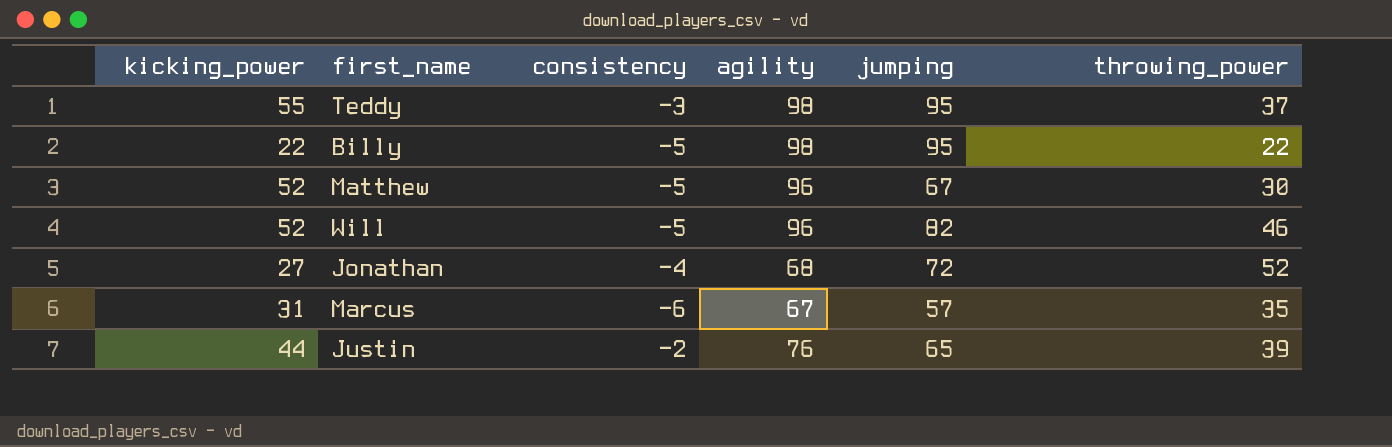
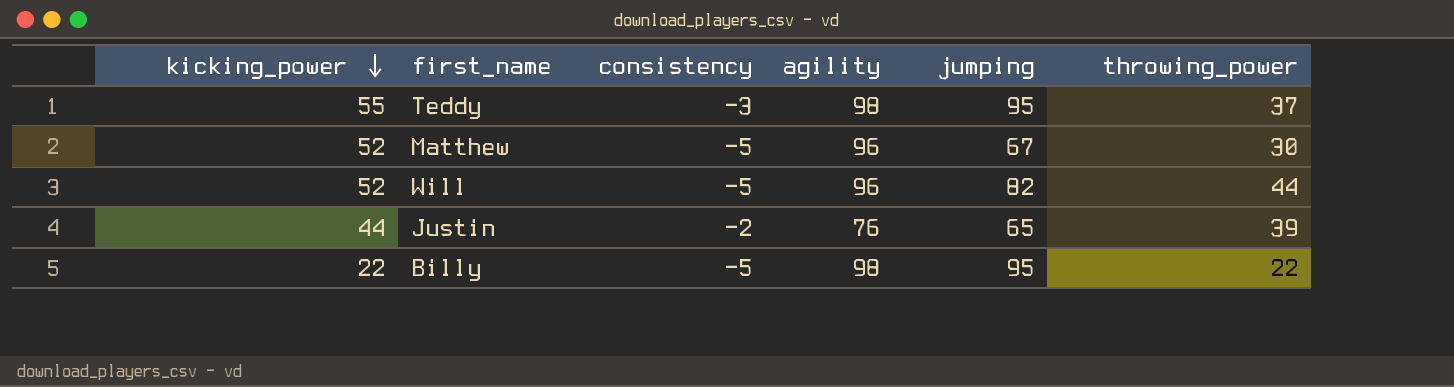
row order: none -> kicking_power descending
row Jonathan: 27 | -4 | 68 | 72 | 52 -> none
row Marcus: 31 | -6 | 67 | 57 | 35 -> none
Will | throwing_power: 46 -> 44

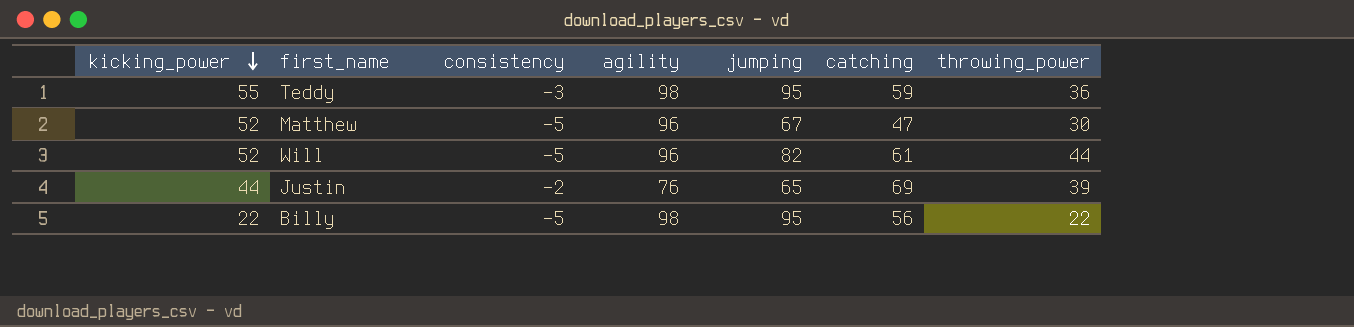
column catching | position: none -> 6
Teddy | throwing_power: 37 -> 36

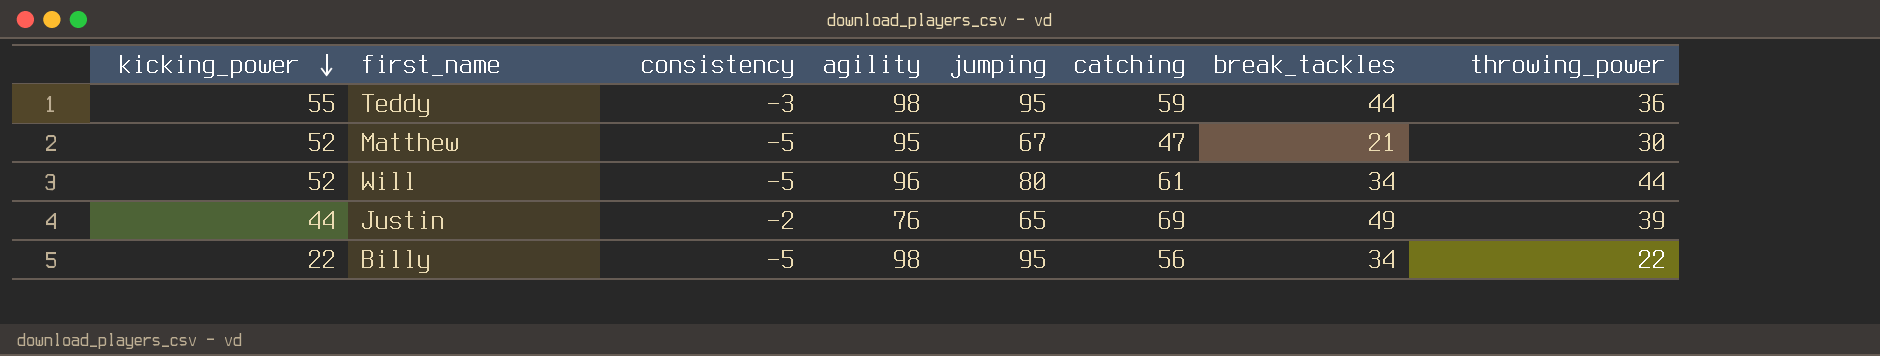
column break_tackles | position: none -> 7
Matthew | agility: 96 -> 95
Will | jumping: 82 -> 80

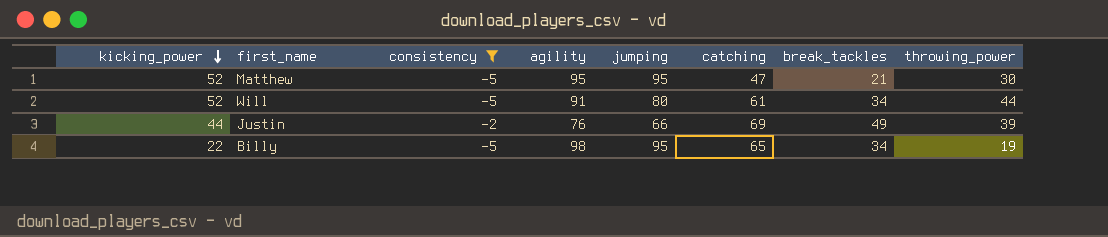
filter: none -> consistency != -3
Matthew | jumping: 67 -> 95
Will | agility: 96 -> 91
Justin | jumping: 65 -> 66
Billy | catching: 56 -> 65
Billy | throwing_power: 22 -> 19

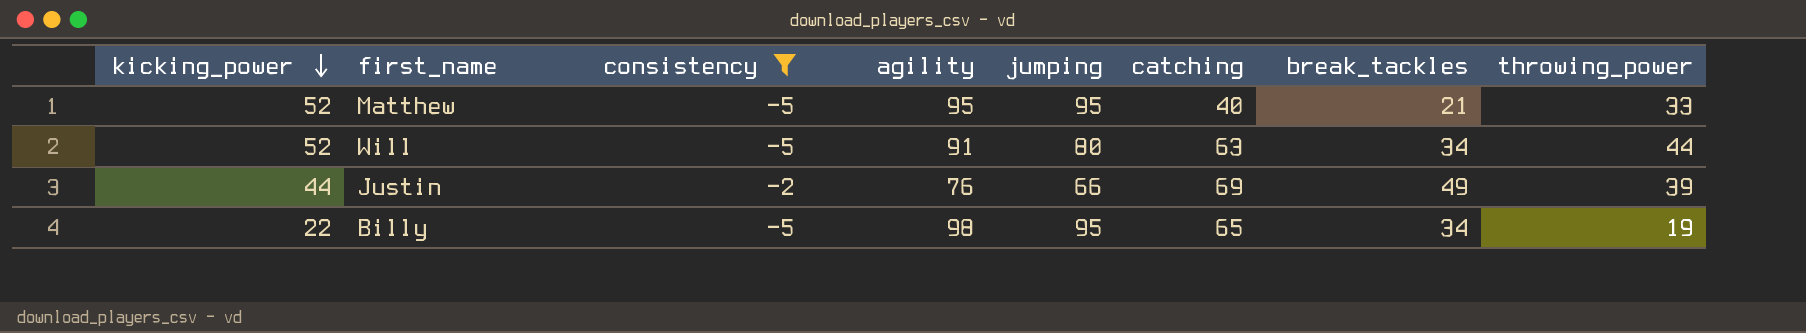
Matthew | catching: 47 -> 40
Matthew | throwing_power: 30 -> 33
Will | catching: 61 -> 63

